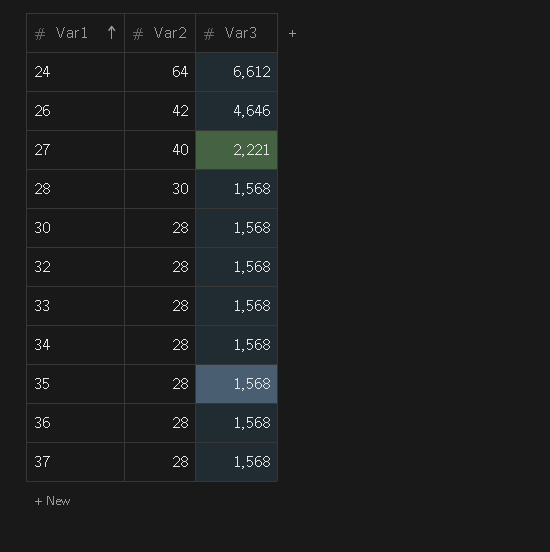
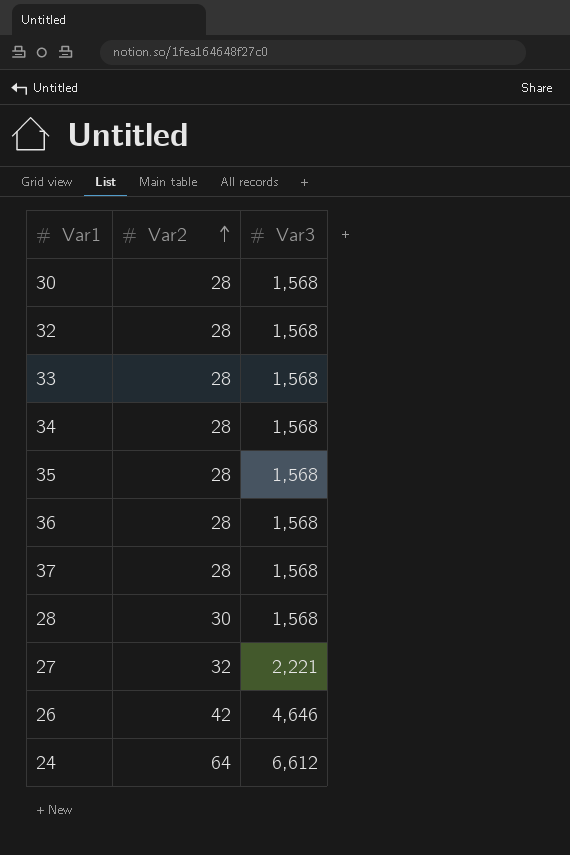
row order: Var1 ascending -> Var2 ascending
27 | Var2: 40 -> 32

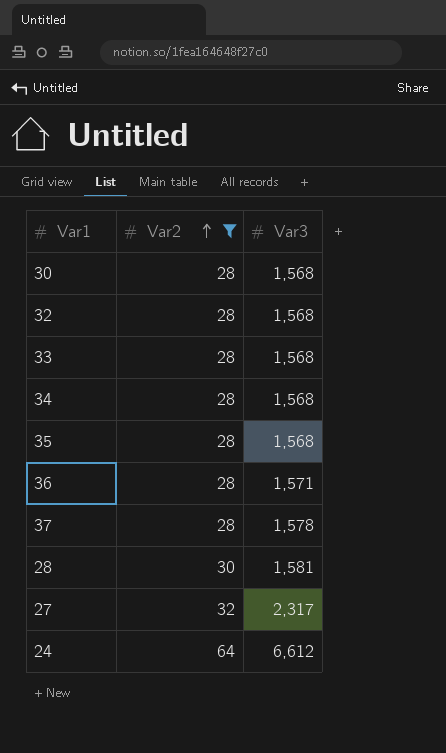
filter: none -> Var2 != 42
36 | Var3: 1,568 -> 1,571
37 | Var3: 1,568 -> 1,578
28 | Var3: 1,568 -> 1,581
27 | Var3: 2,221 -> 2,317

